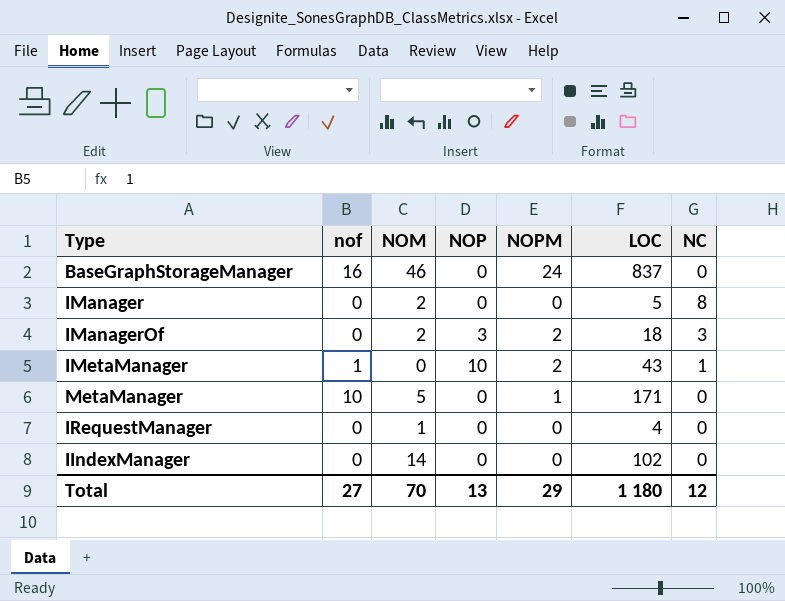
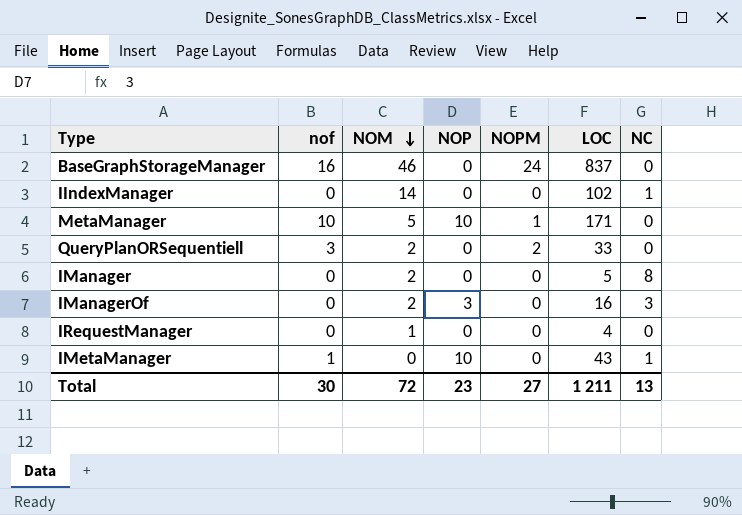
row order: none -> NOM descending
IIndexManager | NC: 0 -> 1
MetaManager | NOP: 0 -> 10
row QueryPlanORSequentiell: none -> 3 | 2 | 0 | 2 | 33 | 0
IManagerOf | NOPM: 2 -> 0
IManagerOf | LOC: 18 -> 16
IMetaManager | NOPM: 2 -> 0
Total | nof: 27 -> 30
Total | NOM: 70 -> 72
Total | NOP: 13 -> 23
Total | NOPM: 29 -> 27
Total | LOC: 1 180 -> 1 211
Total | NC: 12 -> 13

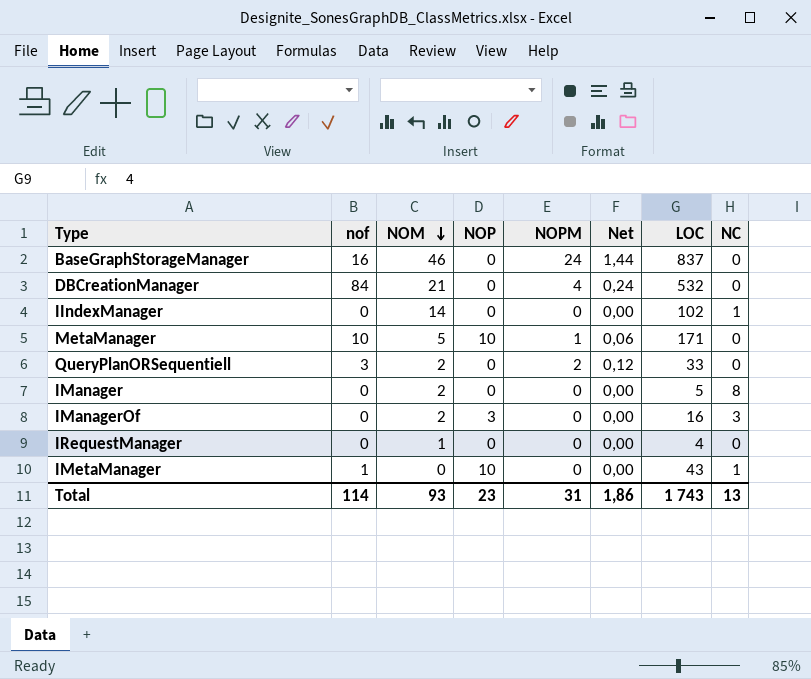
column Net | formula: none -> [NOPM] * 0,06
row DBCreationManager: none -> 84 | 21 | 0 | 4 | 0,24 | 532 | 0
Total | nof: 30 -> 114
Total | NOM: 72 -> 93
Total | NOPM: 27 -> 31
Total | LOC: 1 211 -> 1 743

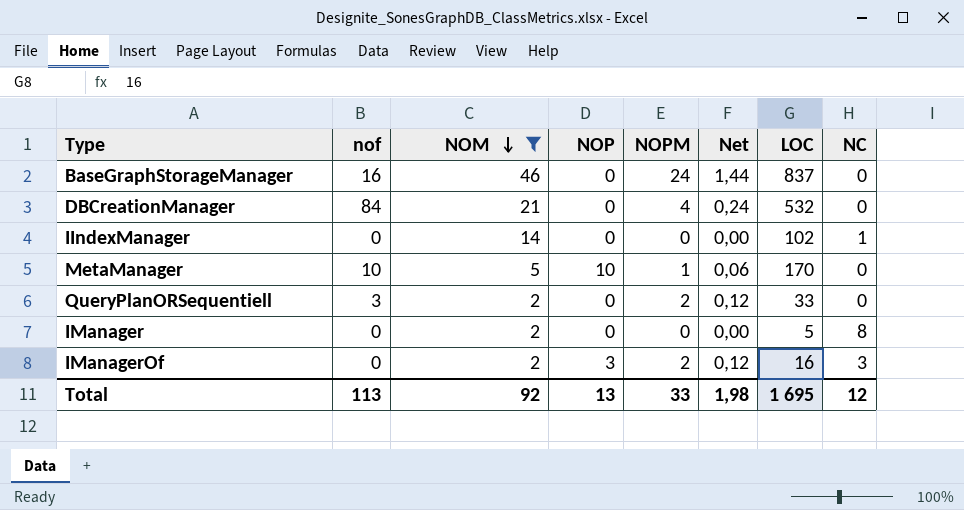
filter: none -> NOM >= 2
MetaManager | LOC: 171 -> 170
IManagerOf | NOPM: 0 -> 2
IManagerOf | Net: 0,00 -> 0,12
Total | nof: 114 -> 113
Total | NOM: 93 -> 92
Total | NOP: 23 -> 13
Total | NOPM: 31 -> 33
Total | Net: 1,86 -> 1,98
Total | LOC: 1 743 -> 1 695
Total | NC: 13 -> 12

